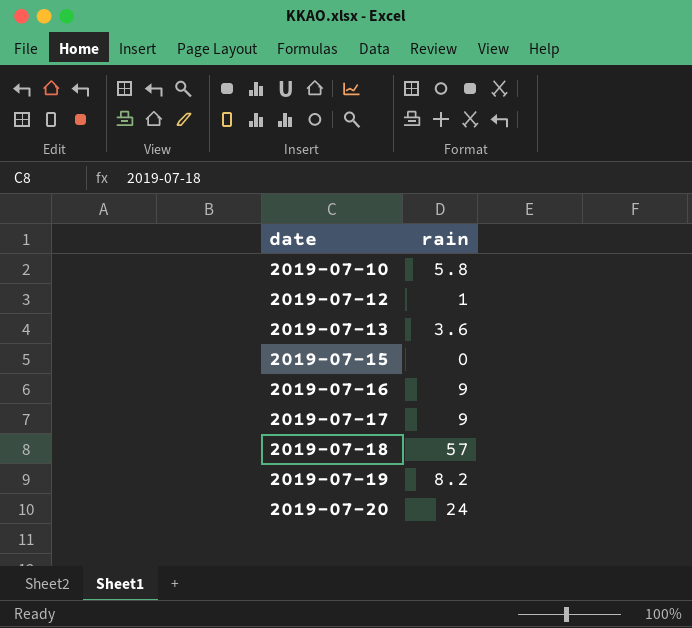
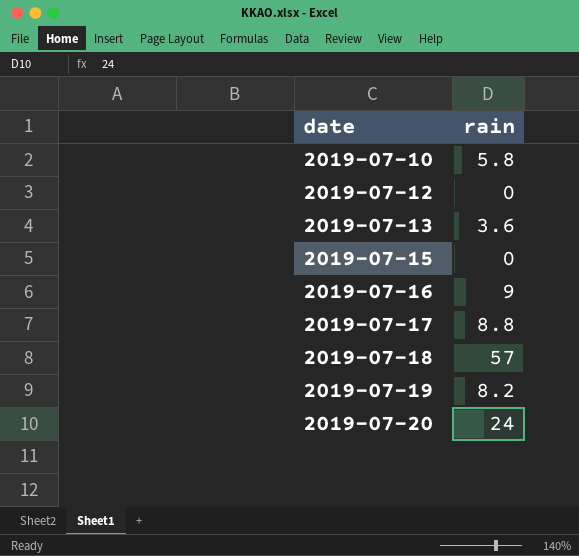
2019-07-12 | rain: 1 -> 0
2019-07-17 | rain: 9 -> 8.8

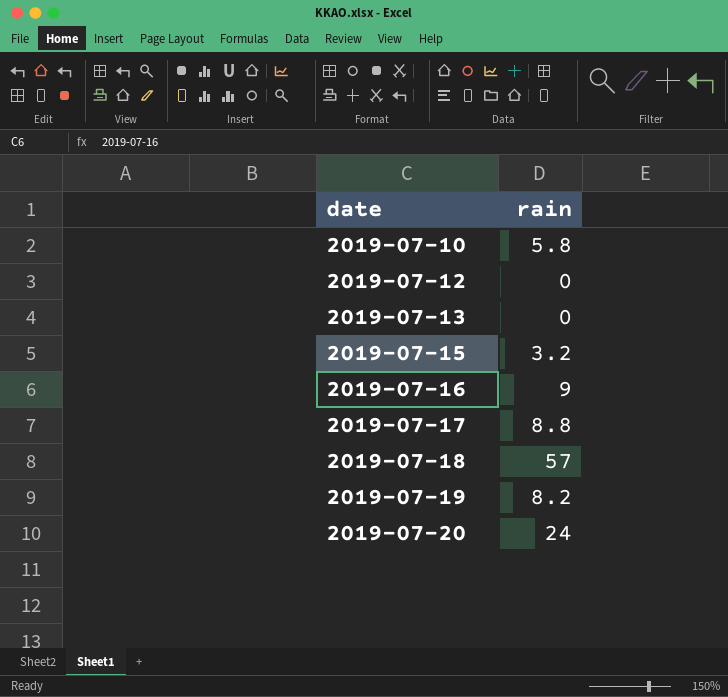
2019-07-13 | rain: 3.6 -> 0
2019-07-15 | rain: 0 -> 3.2

